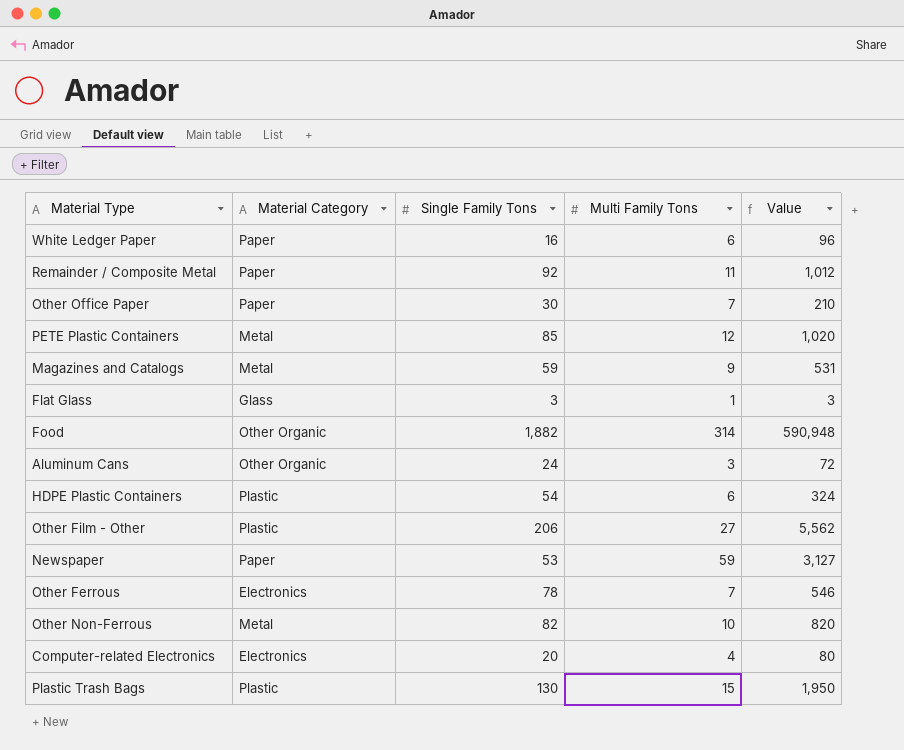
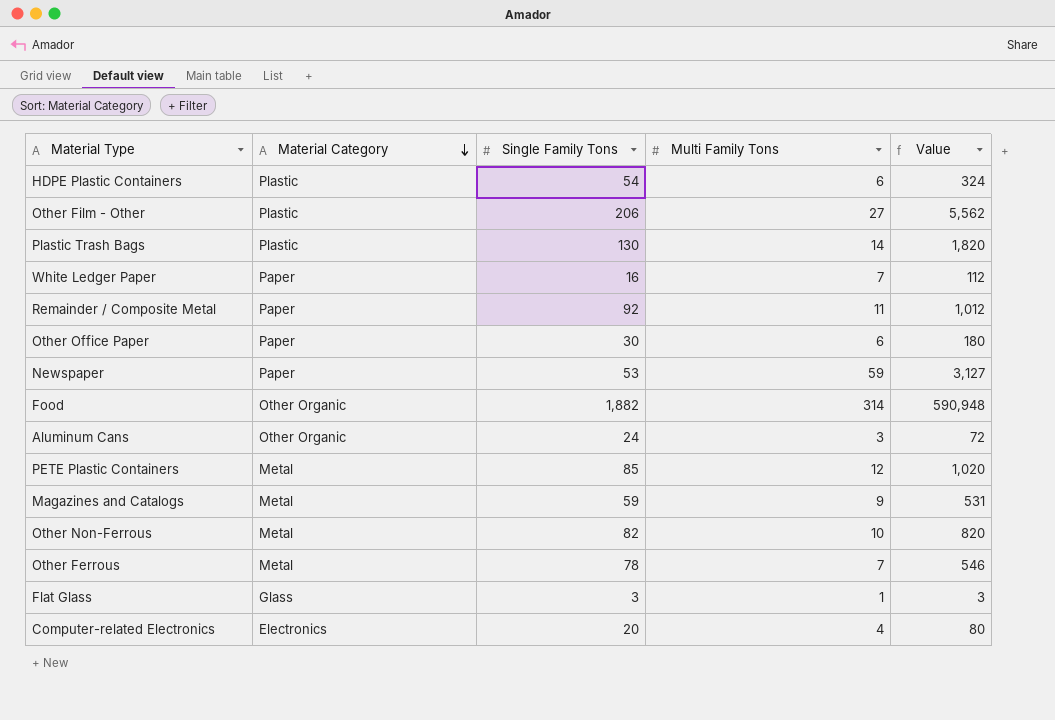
row order: none -> Material Category descending
Plastic Trash Bags | Multi Family Tons: 15 -> 14
Plastic Trash Bags | Value: 1,950 -> 1,820
White Ledger Paper | Multi Family Tons: 6 -> 7
White Ledger Paper | Value: 96 -> 112
Other Office Paper | Multi Family Tons: 7 -> 6
Other Office Paper | Value: 210 -> 180
Other Ferrous | Material Category: Electronics -> Metal

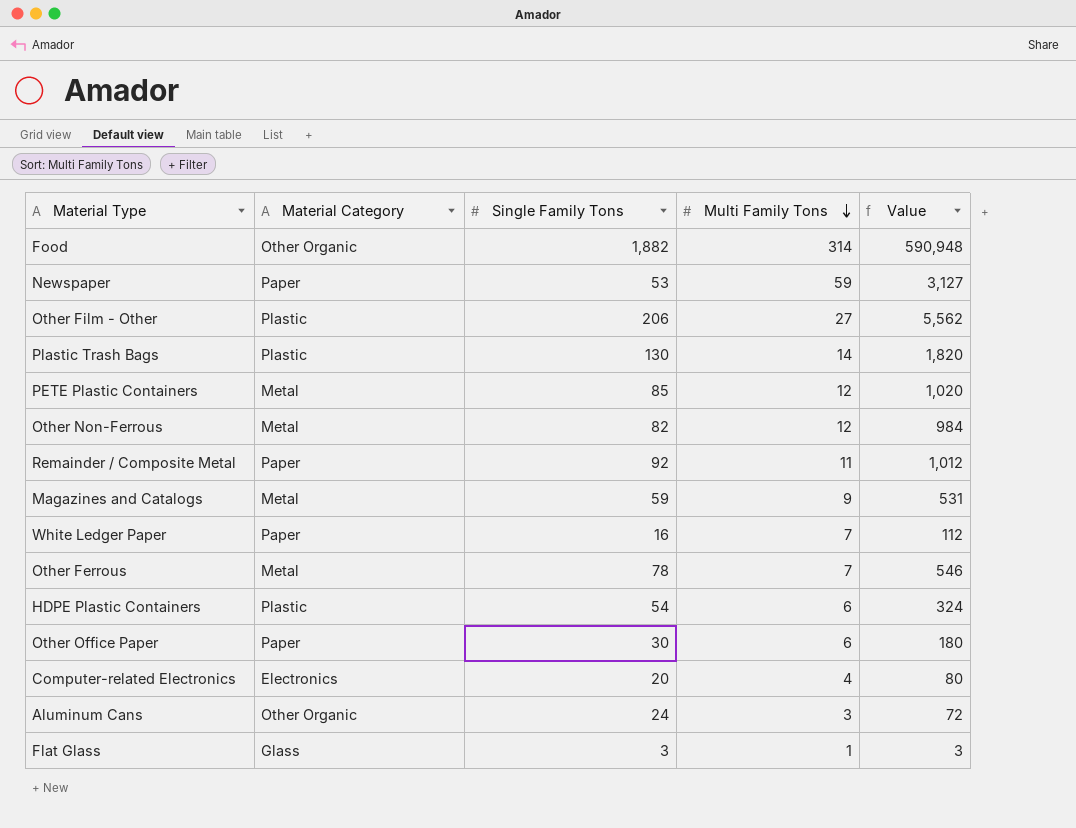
row order: Material Category descending -> Multi Family Tons descending
Other Non-Ferrous | Multi Family Tons: 10 -> 12
Other Non-Ferrous | Value: 820 -> 984

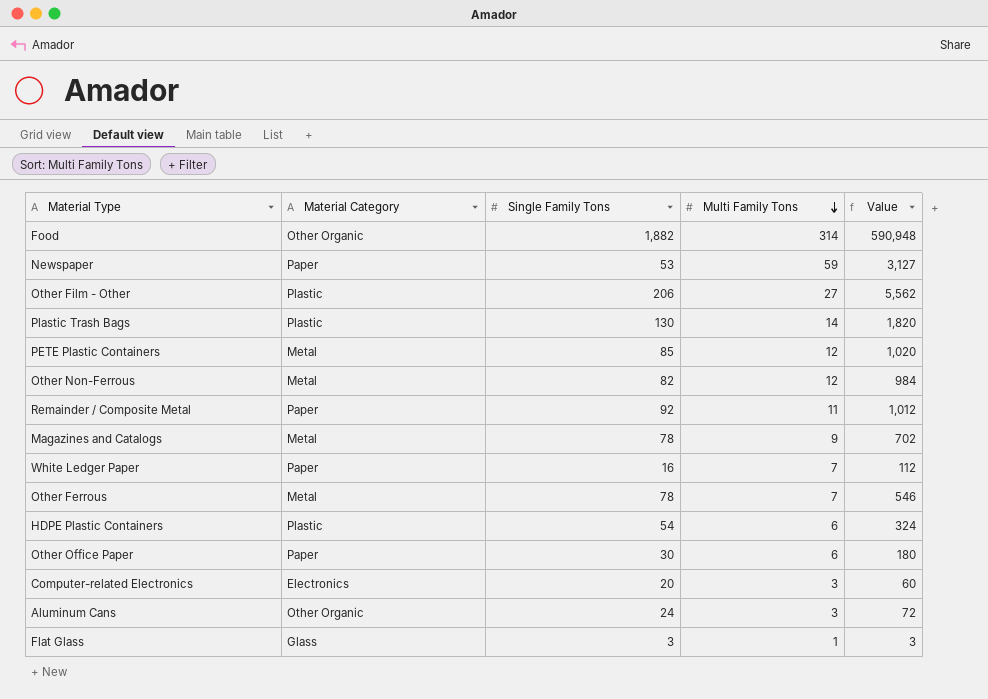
Magazines and Catalogs | Single Family Tons: 59 -> 78
Magazines and Catalogs | Value: 531 -> 702
Computer-related Electronics | Multi Family Tons: 4 -> 3
Computer-related Electronics | Value: 80 -> 60

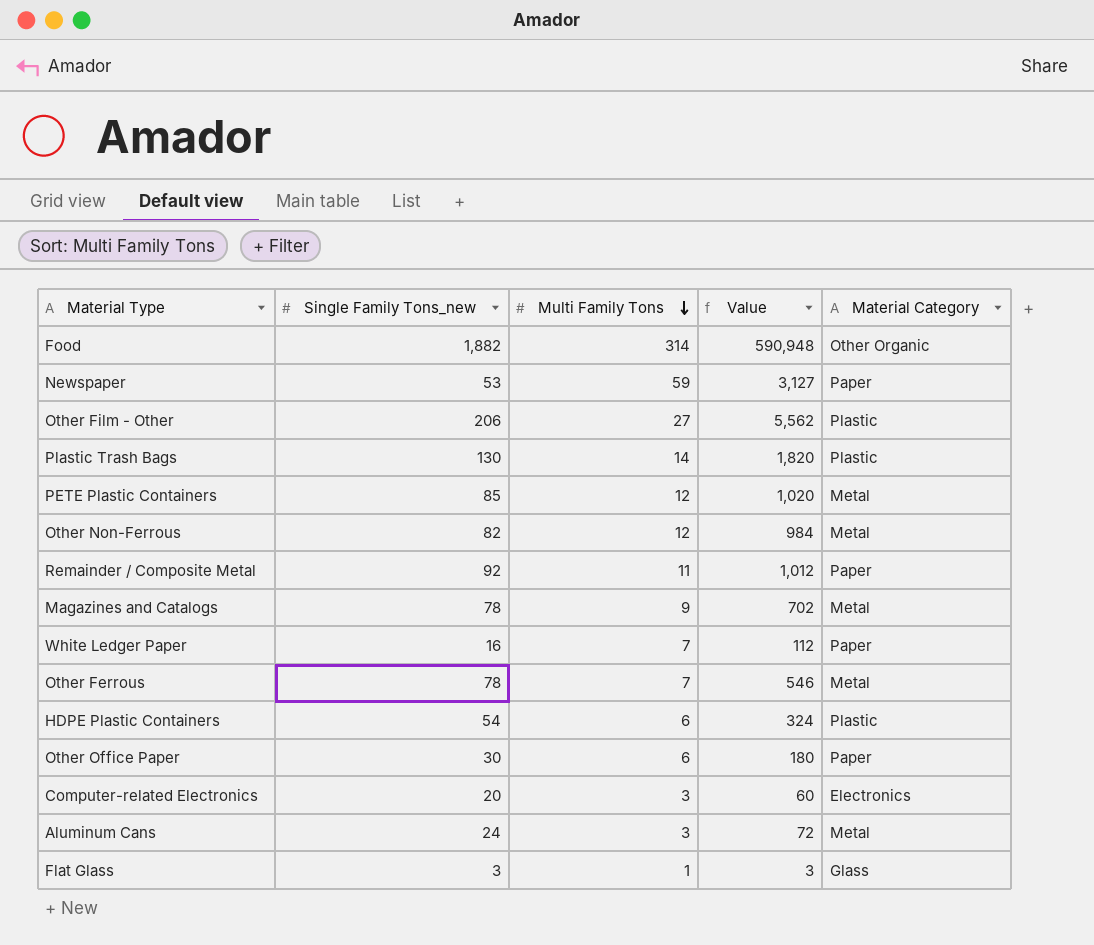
column name: Single Family Tons -> Single Family Tons_new
column Material Category | position: 2 -> 5
Aluminum Cans | Material Category: Other Organic -> Metal

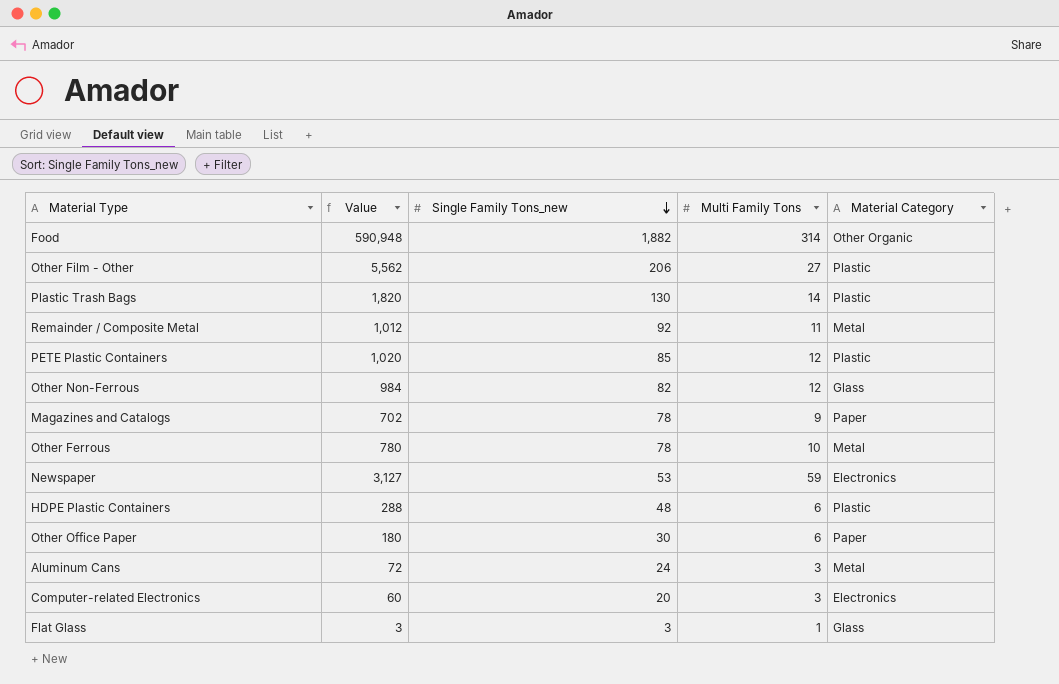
row order: Multi Family Tons descending -> Single Family Tons_new descending
column Value | position: 4 -> 2
row White Ledger Paper: 16 | 7 | 112 | Paper -> none
Remainder / Composite Metal | Material Category: Paper -> Metal
PETE Plastic Containers | Material Category: Metal -> Plastic
Other Non-Ferrous | Material Category: Metal -> Glass
Magazines and Catalogs | Material Category: Metal -> Paper
Other Ferrous | Value: 546 -> 780
Other Ferrous | Multi Family Tons: 7 -> 10
Newspaper | Material Category: Paper -> Electronics
HDPE Plastic Containers | Value: 324 -> 288
HDPE Plastic Containers | Single Family Tons_new: 54 -> 48

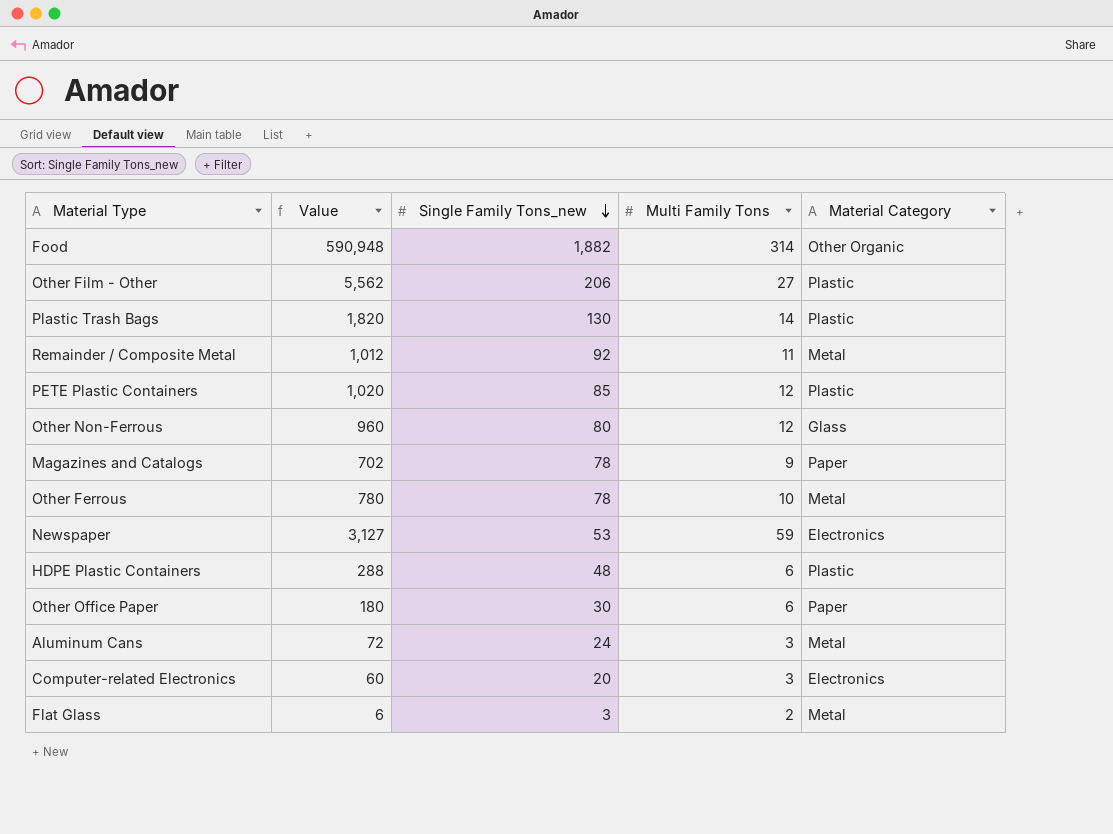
Other Non-Ferrous | Value: 984 -> 960
Other Non-Ferrous | Single Family Tons_new: 82 -> 80
Flat Glass | Value: 3 -> 6
Flat Glass | Multi Family Tons: 1 -> 2
Flat Glass | Material Category: Glass -> Metal

